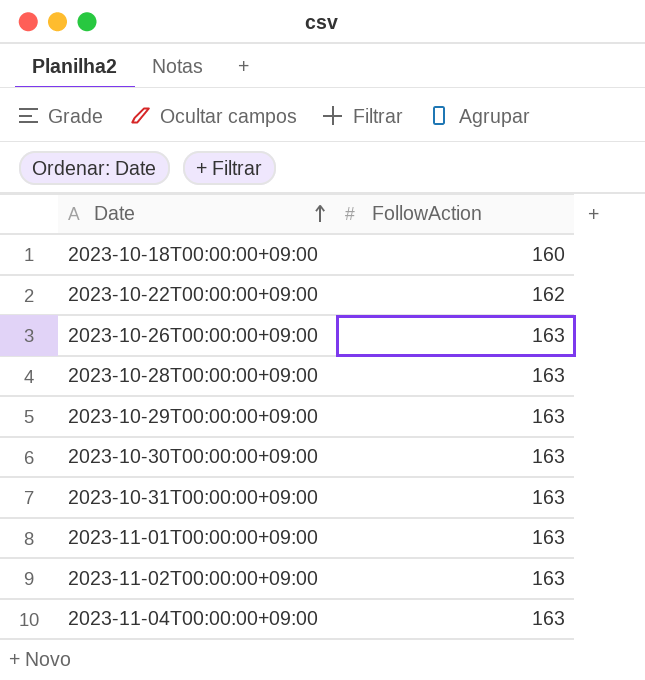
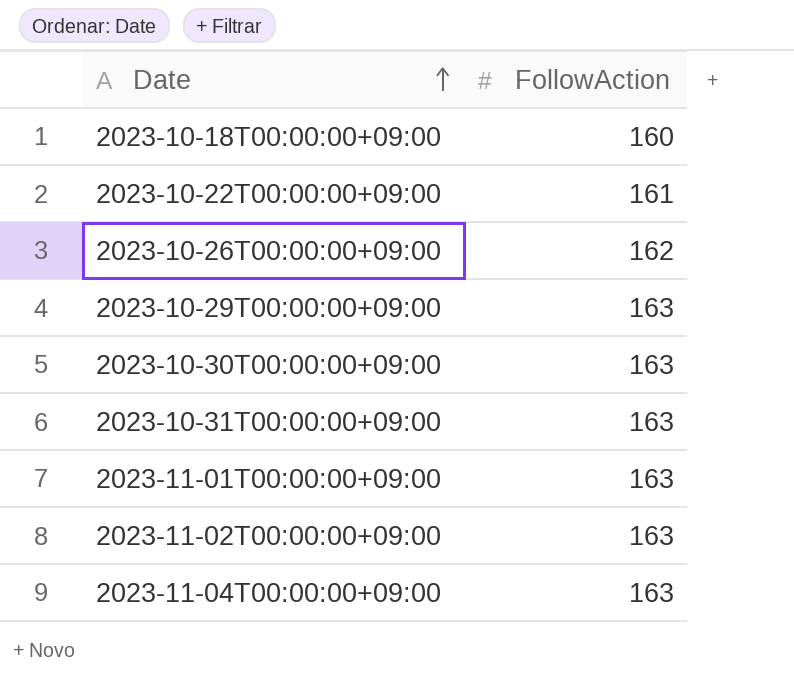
row 2023-10-28T00:00:00+09:00: 163 -> none
2023-10-22T00:00:00+09:00 | FollowAction: 162 -> 161
2023-10-26T00:00:00+09:00 | FollowAction: 163 -> 162

